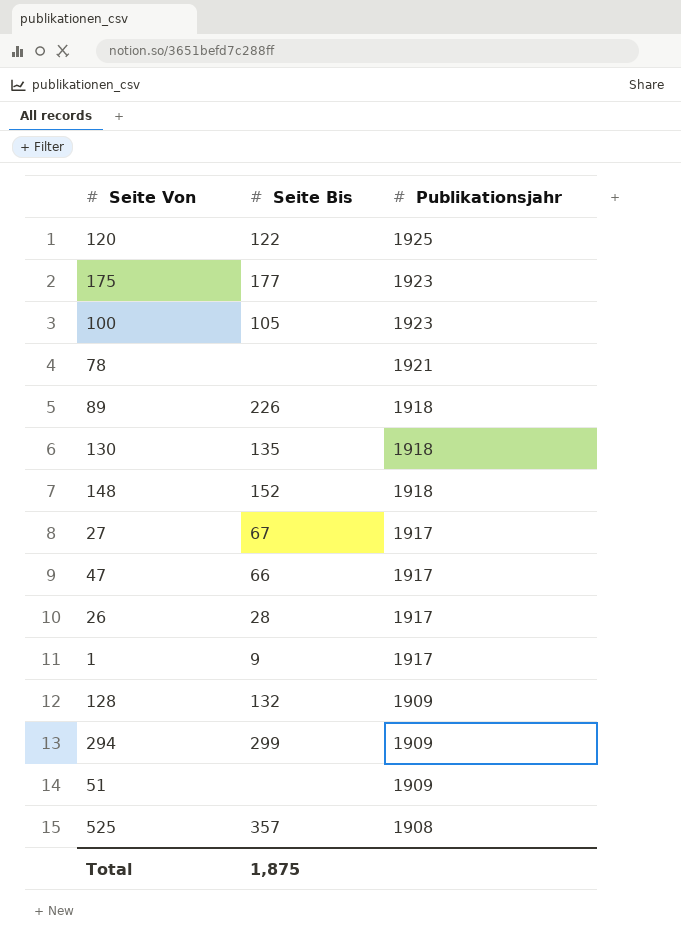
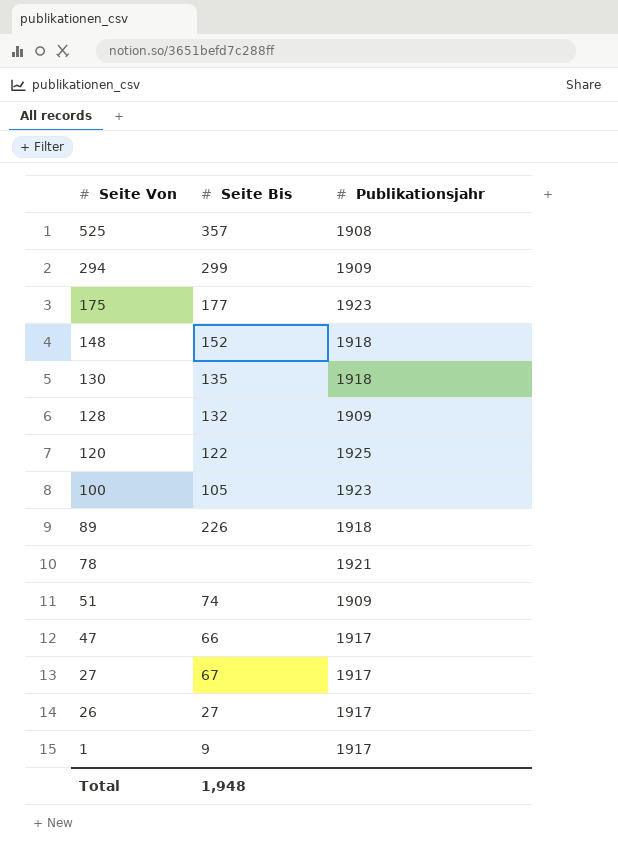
row order: Publikationsjahr descending -> Seite Von descending
51 | Seite Bis: none -> 74
26 | Seite Bis: 28 -> 27
Total | Seite Bis: 1,875 -> 1,948

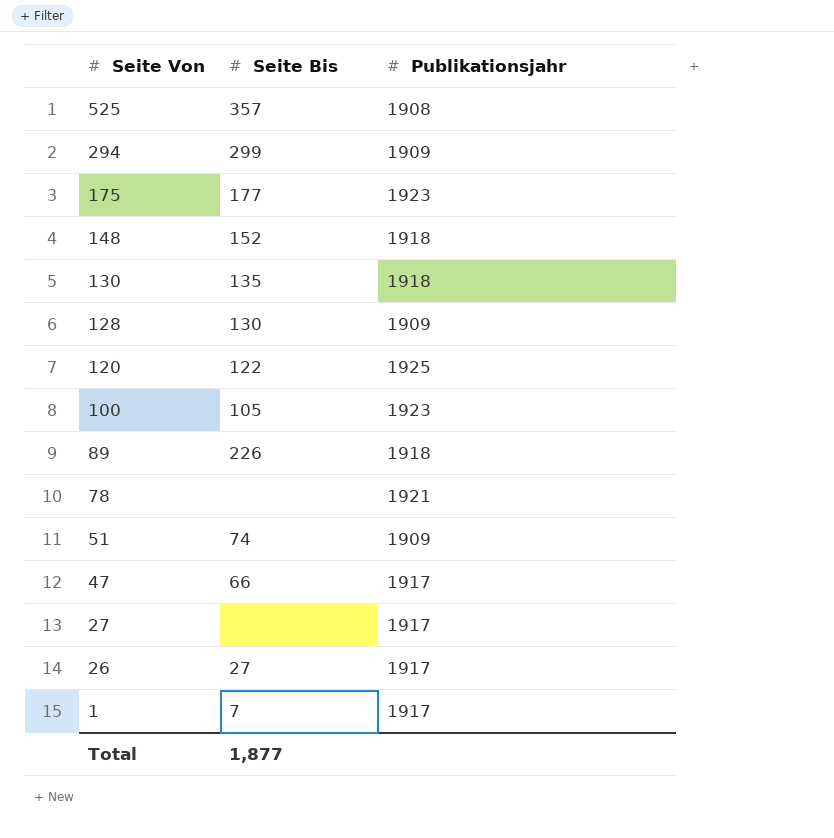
128 | Seite Bis: 132 -> 130
27 | Seite Bis: 67 -> none
1 | Seite Bis: 9 -> 7
Total | Seite Bis: 1,948 -> 1,877

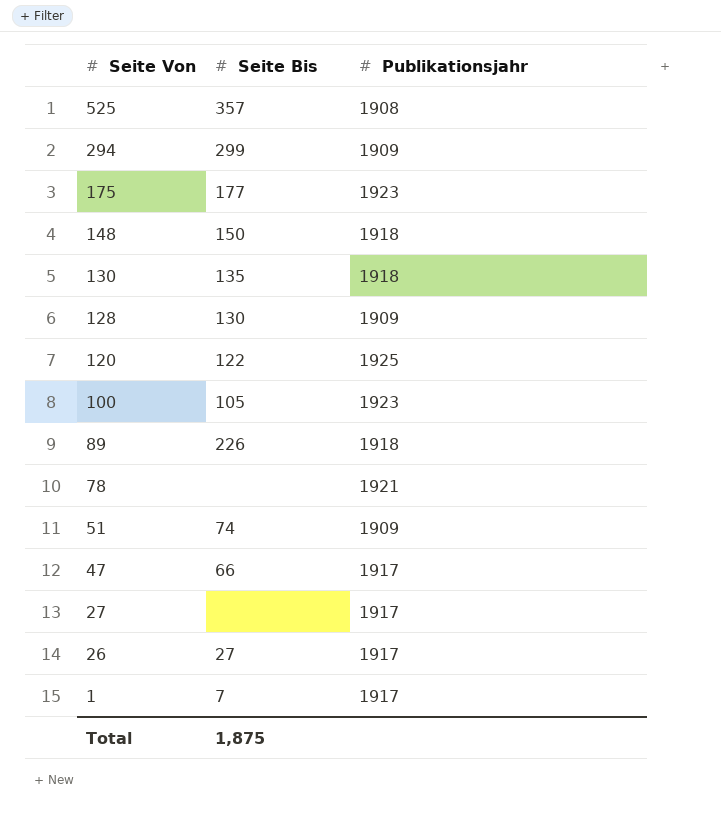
148 | Seite Bis: 152 -> 150
Total | Seite Bis: 1,877 -> 1,875

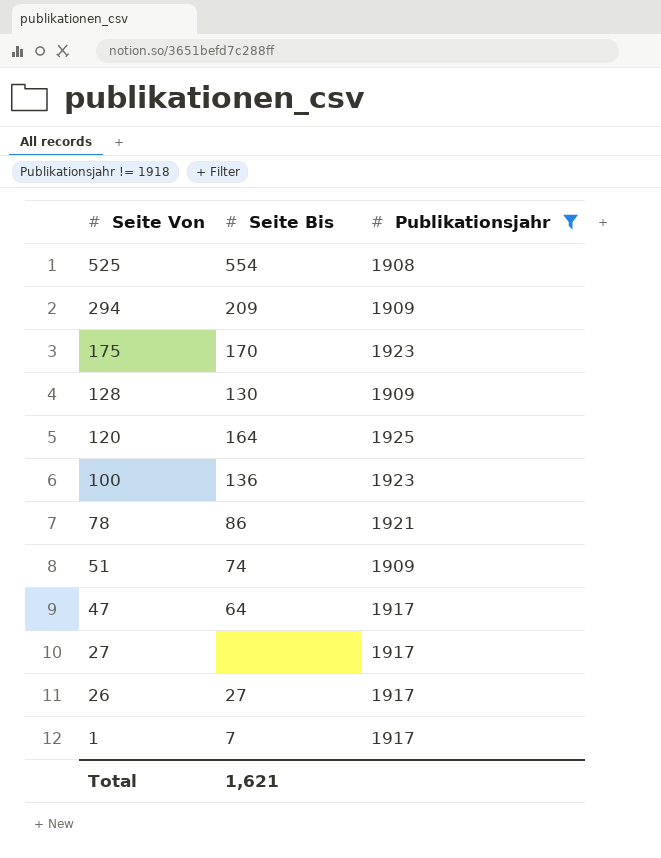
filter: none -> Publikationsjahr != 1918
525 | Seite Bis: 357 -> 554
294 | Seite Bis: 299 -> 209
175 | Seite Bis: 177 -> 170
120 | Seite Bis: 122 -> 164
100 | Seite Bis: 105 -> 136
78 | Seite Bis: none -> 86
47 | Seite Bis: 66 -> 64
Total | Seite Bis: 1,875 -> 1,621

